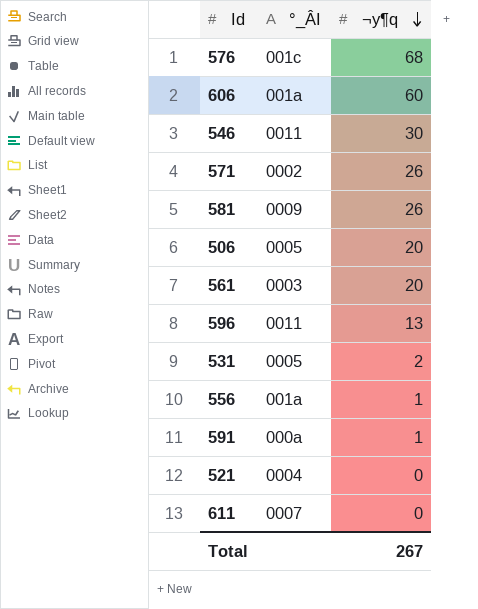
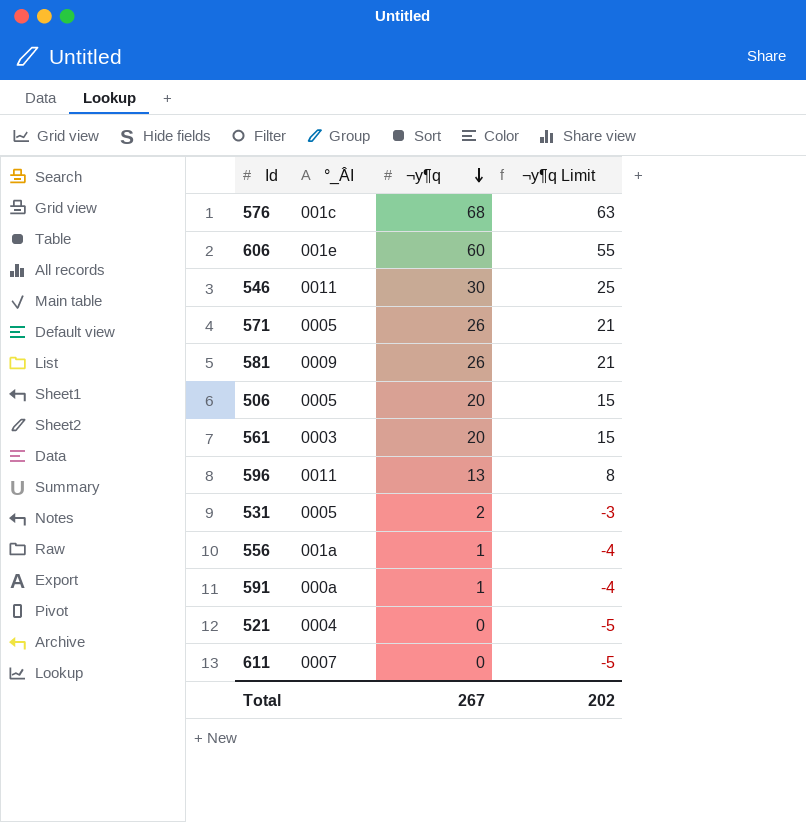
column ¬y¶q Limit | formula: none -> [¬y¶q] - 5
606 | °_ÂI: 001a -> 001e
571 | °_ÂI: 0002 -> 0005

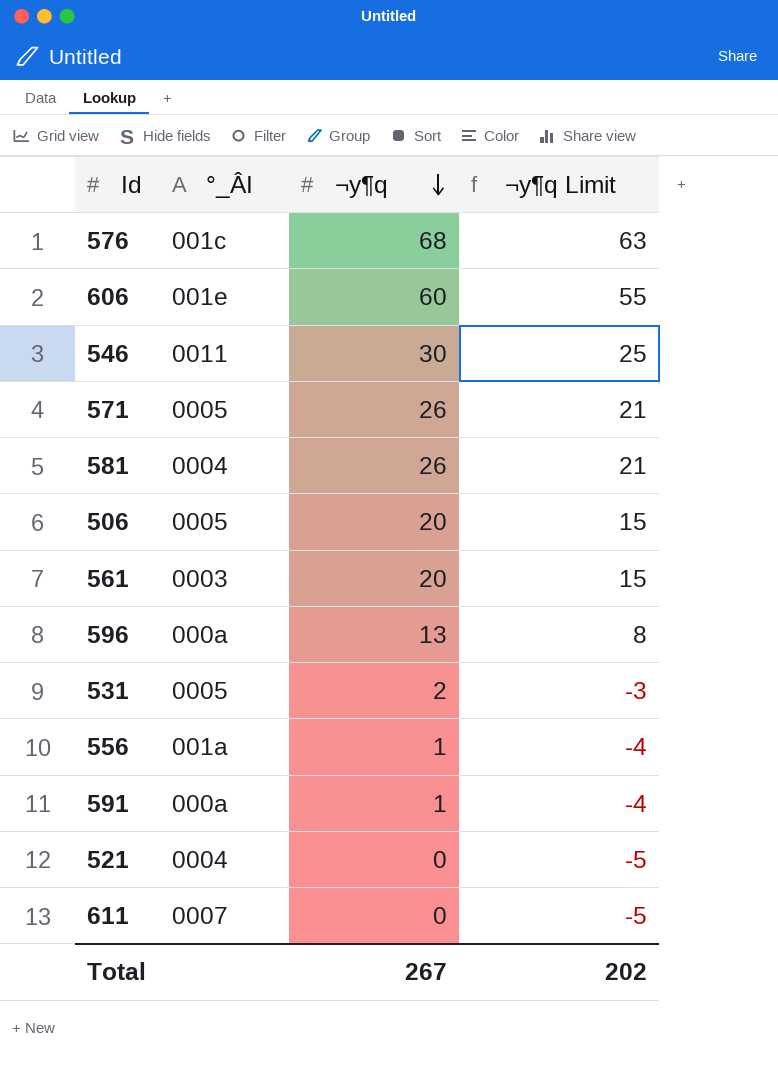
581 | °_ÂI: 0009 -> 0004
596 | °_ÂI: 0011 -> 000a

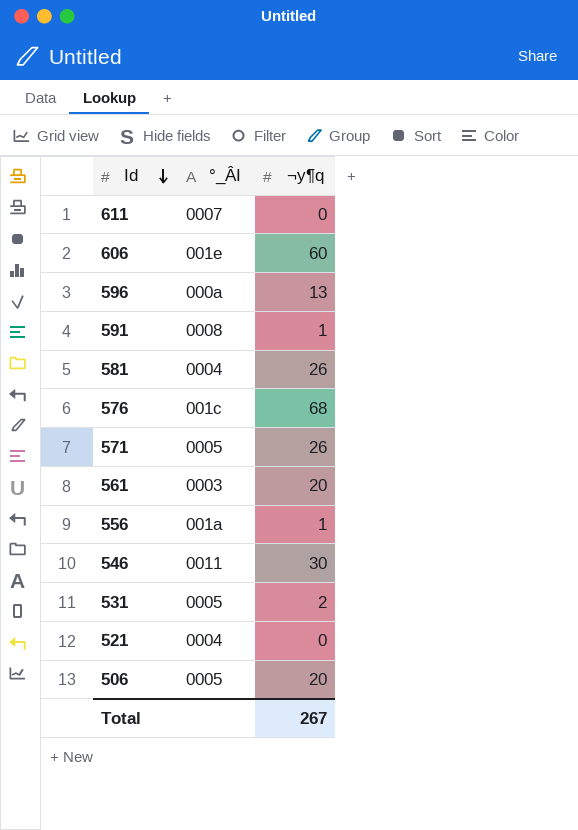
row order: ¬y¶q descending -> Id descending
column ¬y¶q Limit | formula: [¬y¶q] - 5 -> none
591 | °_ÂI: 000a -> 0008

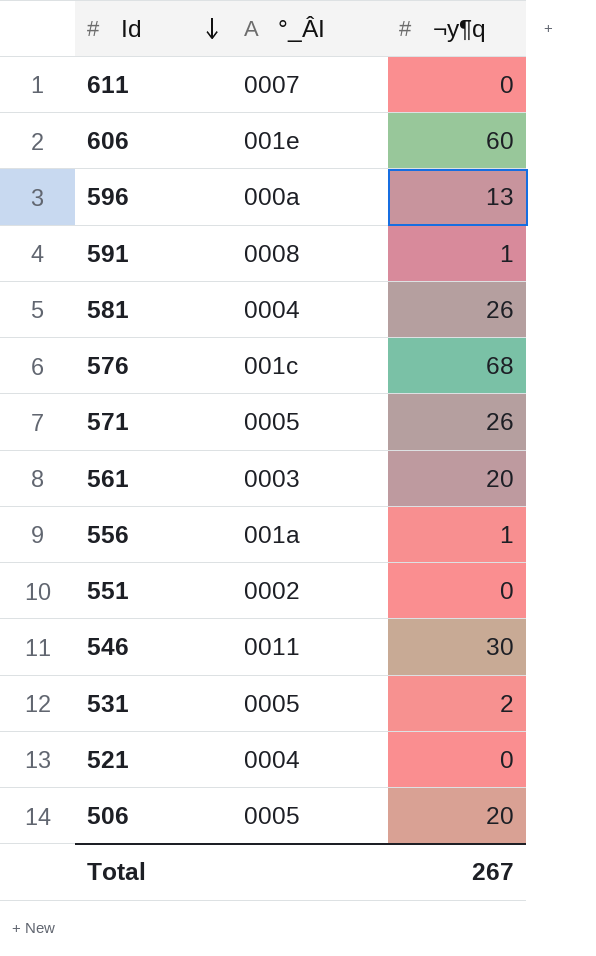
row 551: none -> 0002 | 0

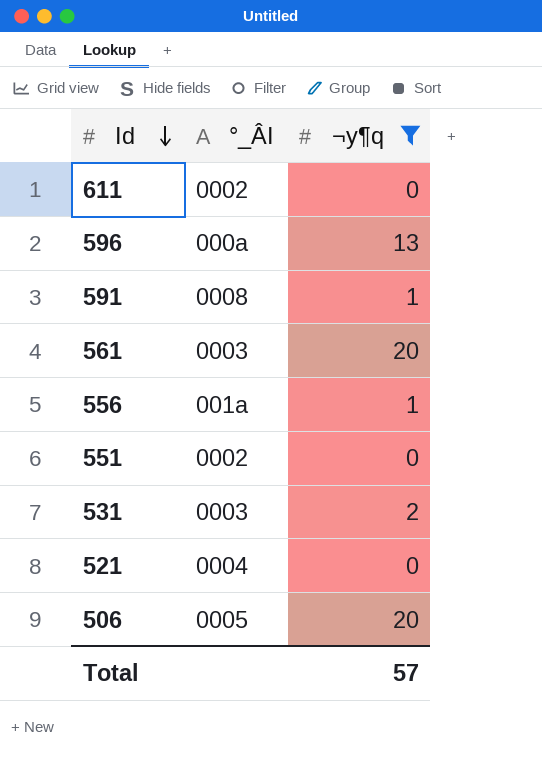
filter: none -> ¬y¶q <= 20
611 | °_ÂI: 0007 -> 0002
531 | °_ÂI: 0005 -> 0003
Total | ¬y¶q: 267 -> 57

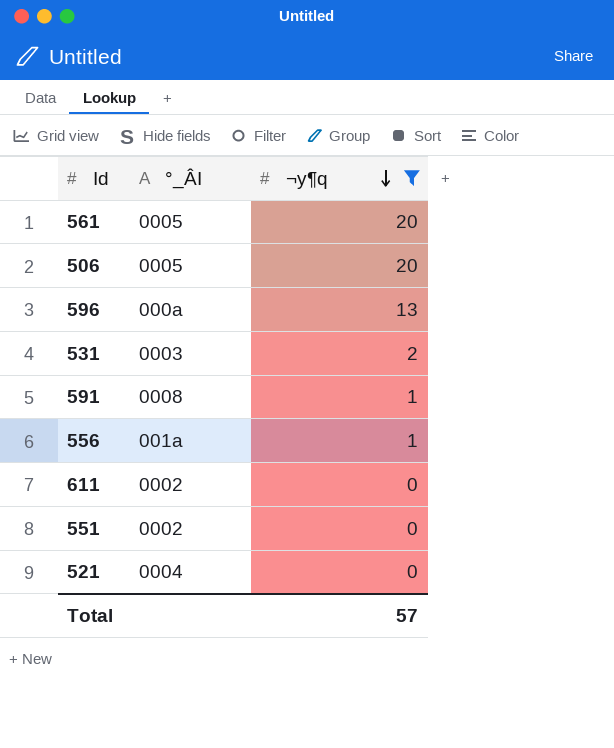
row order: Id descending -> ¬y¶q descending
561 | °_ÂI: 0003 -> 0005

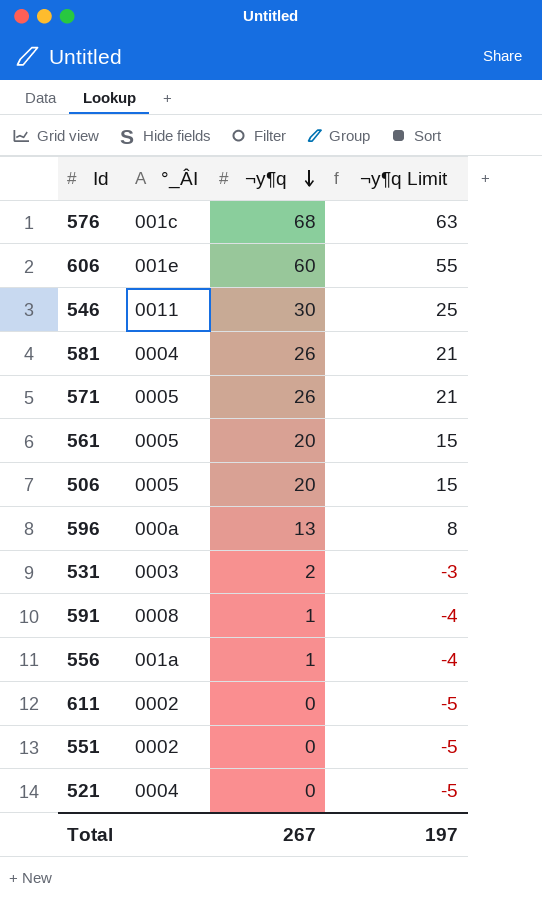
filter: ¬y¶q <= 20 -> none
column ¬y¶q Limit | formula: none -> [¬y¶q] - 5
Total | ¬y¶q: 57 -> 267

